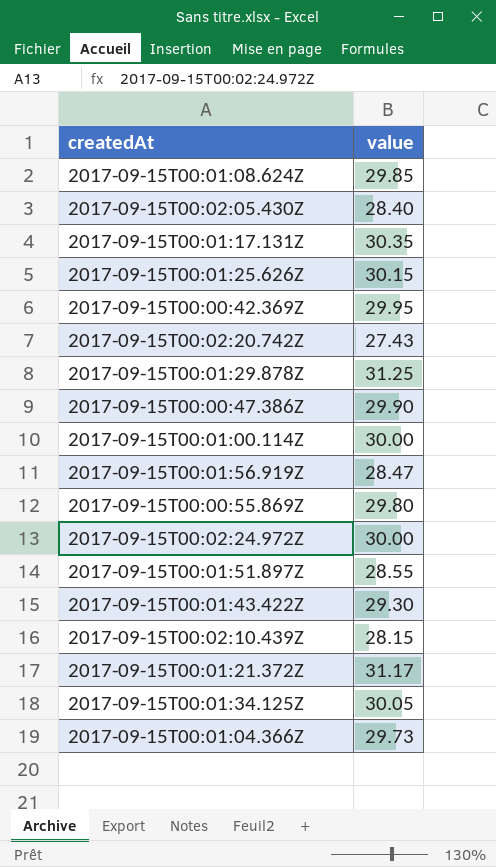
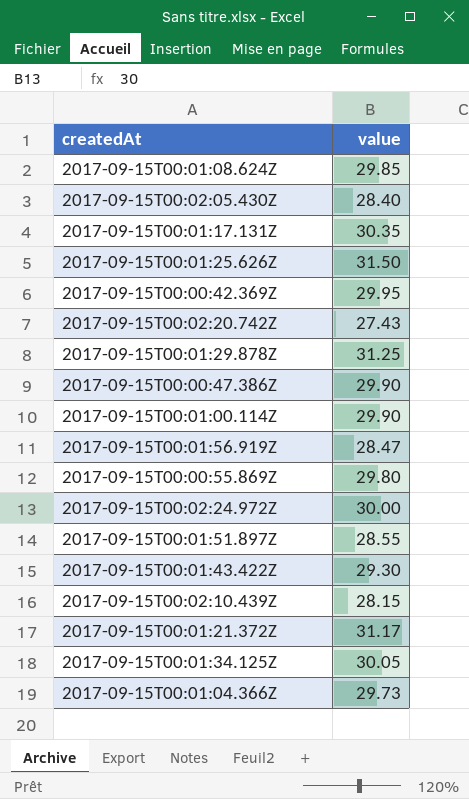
2017-09-15T00:01:25.626Z | value: 30.15 -> 31.50
2017-09-15T00:01:00.114Z | value: 30.00 -> 29.90

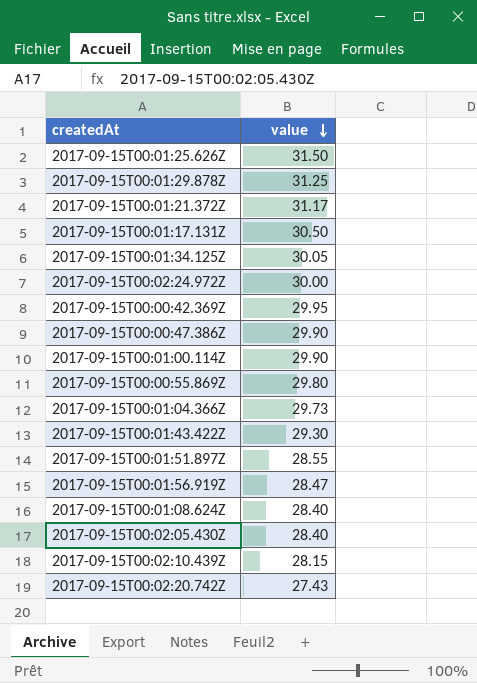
row order: none -> value descending
2017-09-15T00:01:17.131Z | value: 30.35 -> 30.50
2017-09-15T00:01:08.624Z | value: 29.85 -> 28.40

